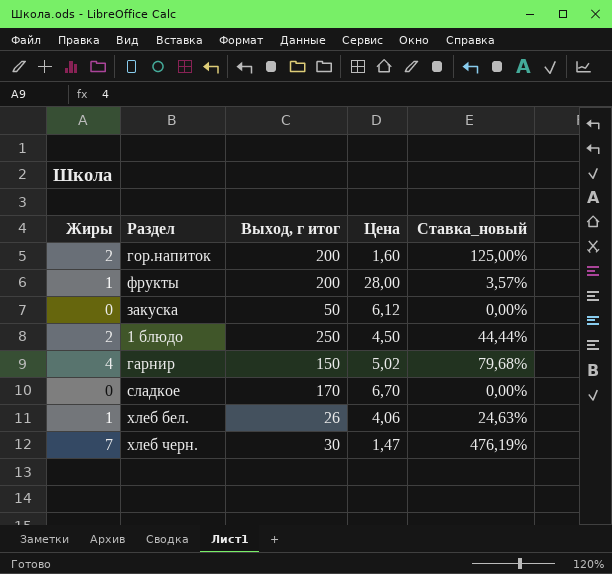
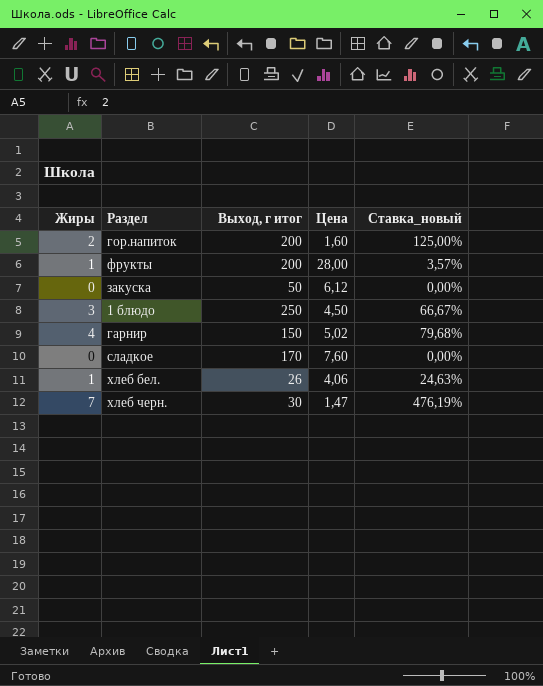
1 блюдо | Жиры: 2 -> 3
1 блюдо | Ставка_новый: 44,44% -> 66,67%
сладкое | Цена: 6,70 -> 7,60

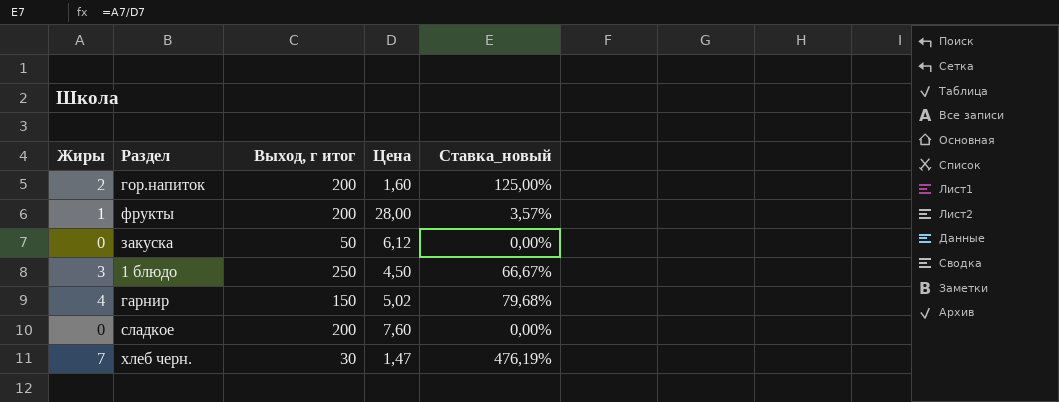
row хлеб бел.: 1 | 26 | 4,06 | 24,63% -> none
сладкое | Выход, г итог: 170 -> 200

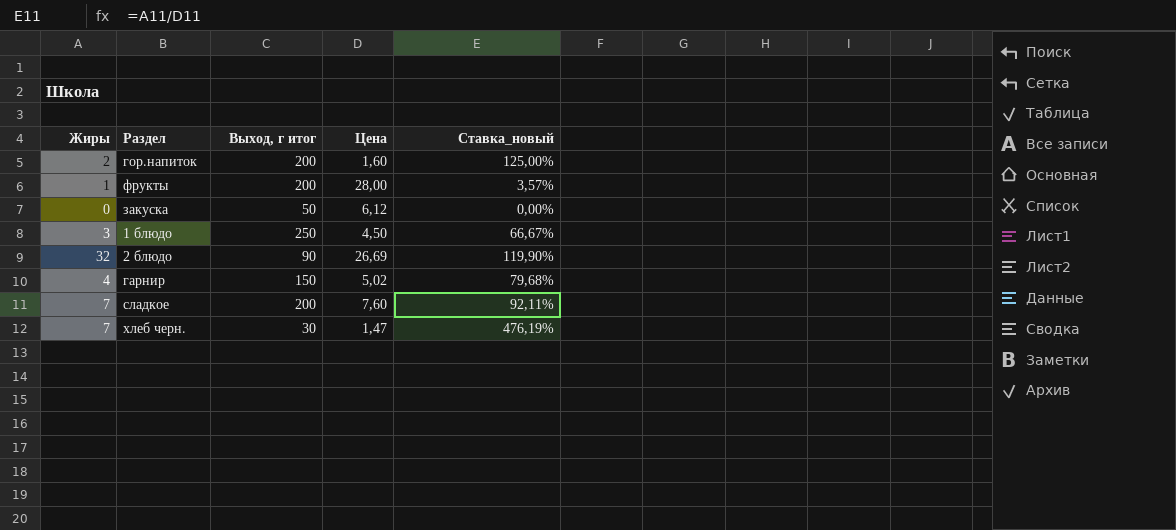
row 2 блюдо: none -> 32 | 90 | 26,69 | 119,90%
сладкое | Жиры: 0 -> 7
сладкое | Ставка_новый: 0,00% -> 92,11%

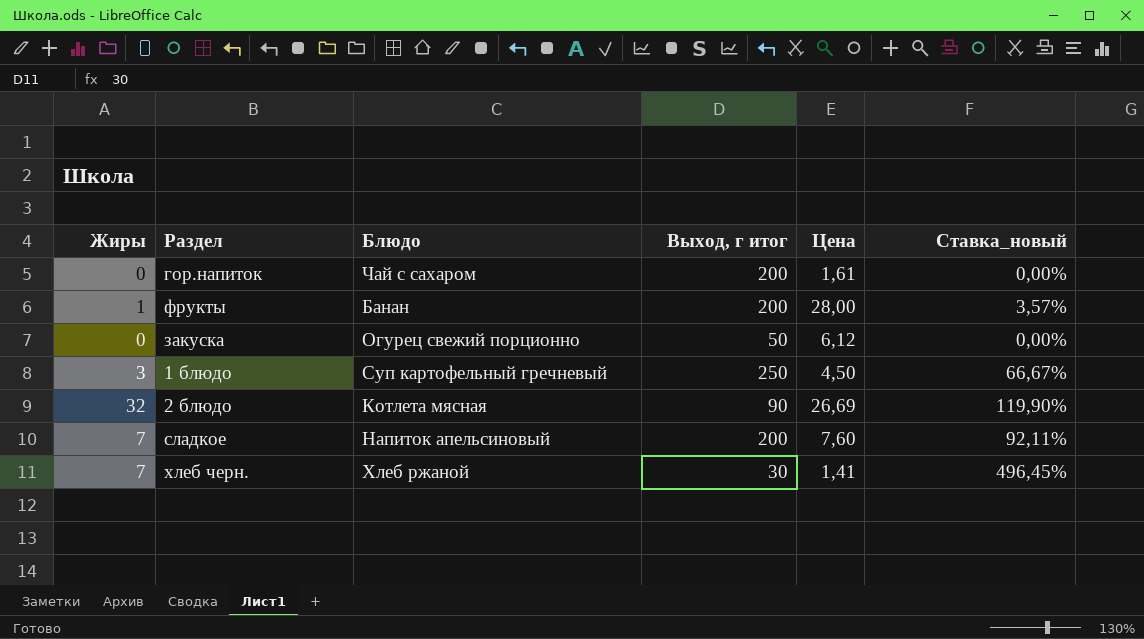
column Блюдо | position: none -> 3
row гарнир: 4 | 150 | 5,02 | 79,68% -> none
гор.напиток | Жиры: 2 -> 0
гор.напиток | Цена: 1,60 -> 1,61
гор.напиток | Ставка_новый: 125,00% -> 0,00%
хлеб черн. | Цена: 1,47 -> 1,41
хлеб черн. | Ставка_новый: 476,19% -> 496,45%

